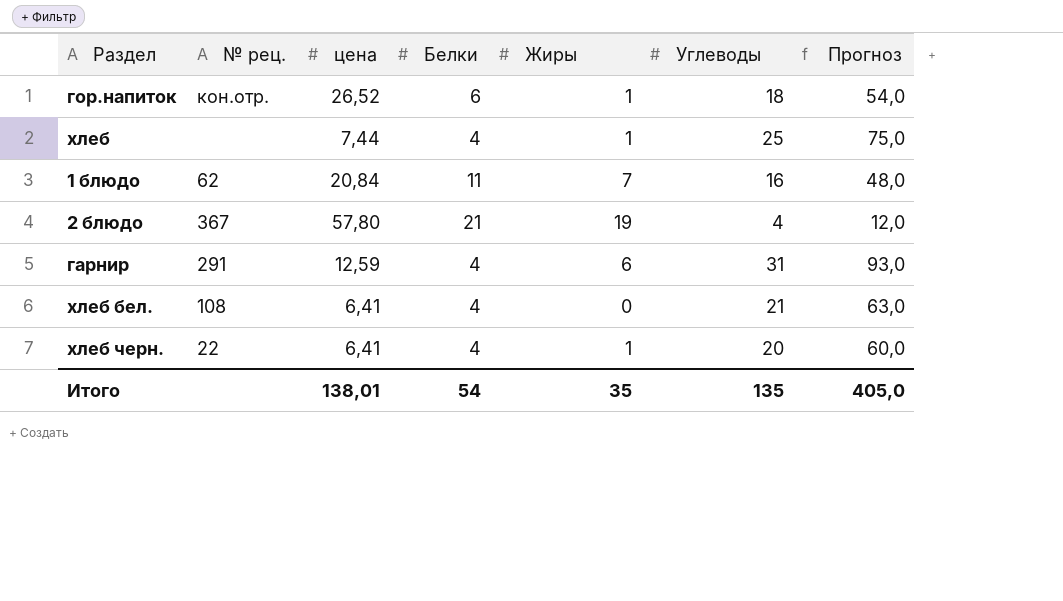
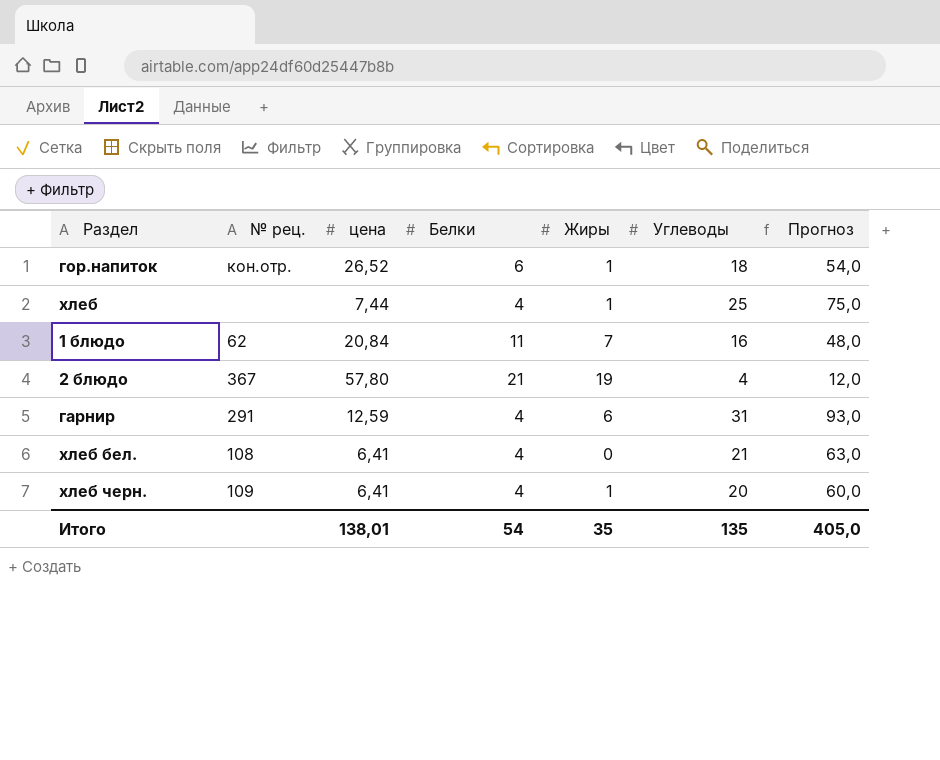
хлеб черн. | № рец.: 22 -> 109

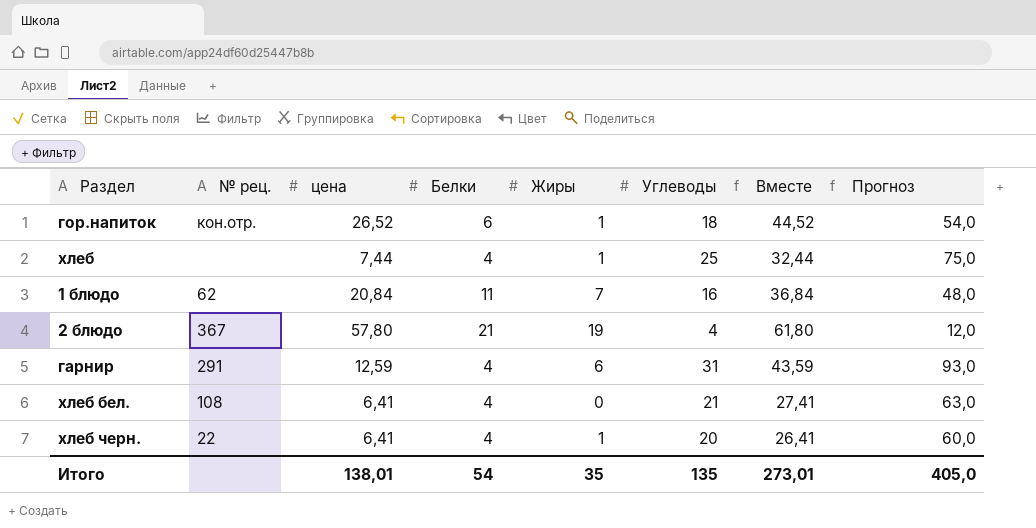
column Вместе | formula: none -> [цена] + [Углеводы]
хлеб черн. | № рец.: 109 -> 22

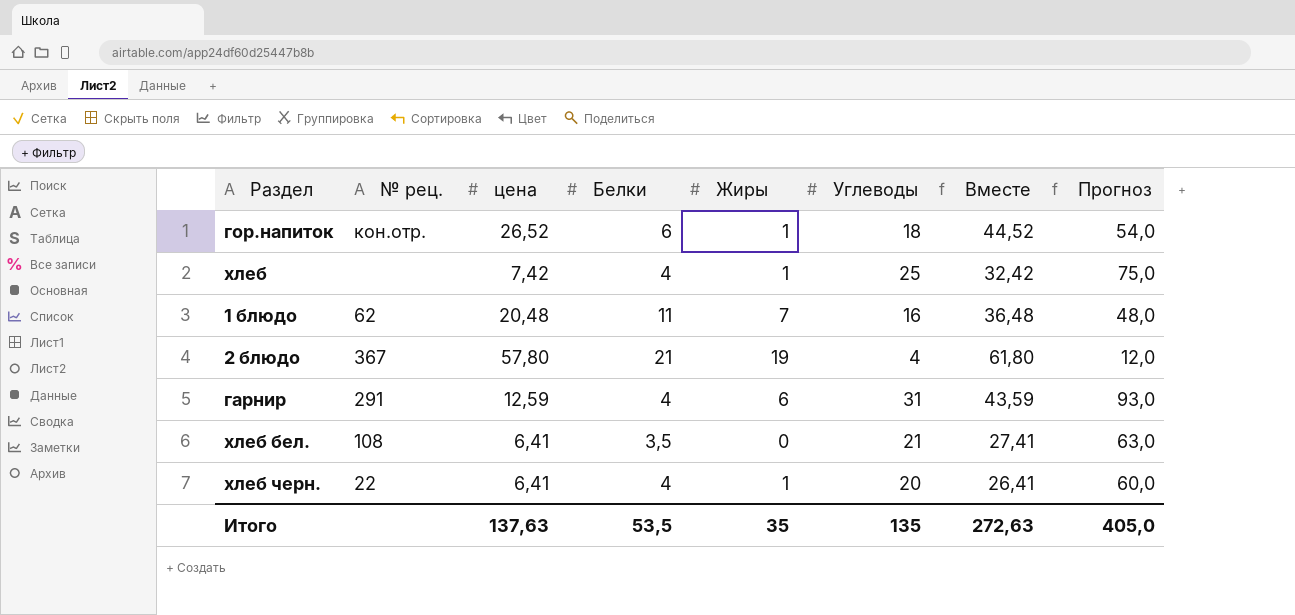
хлеб | цена: 7,44 -> 7,42
хлеб | Вместе: 32,44 -> 32,42
1 блюдо | цена: 20,84 -> 20,48
1 блюдо | Вместе: 36,84 -> 36,48
хлеб бел. | Белки: 4 -> 3,5
Итого | цена: 138,01 -> 137,63
Итого | Белки: 54 -> 53,5
Итого | Вместе: 273,01 -> 272,63

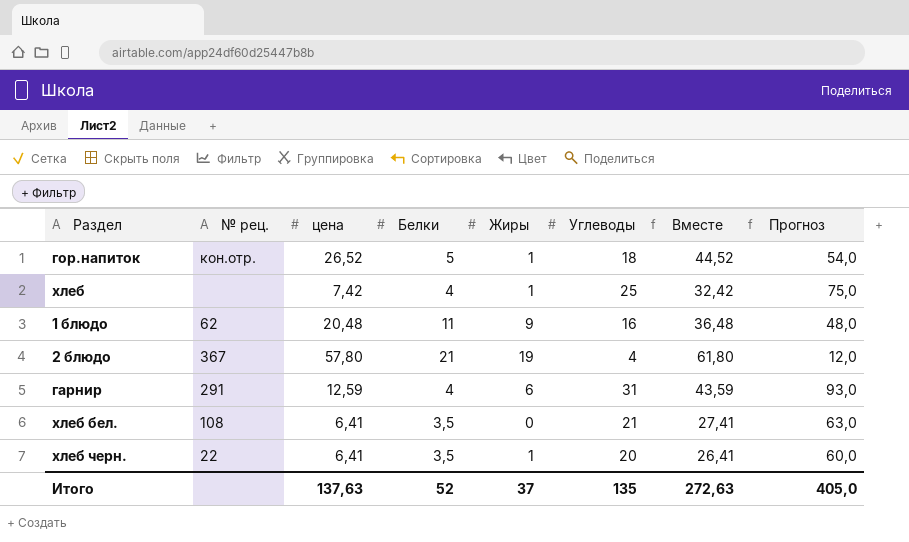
гор.напиток | Белки: 6 -> 5
1 блюдо | Жиры: 7 -> 9
хлеб черн. | Белки: 4 -> 3,5
Итого | Белки: 53,5 -> 52
Итого | Жиры: 35 -> 37

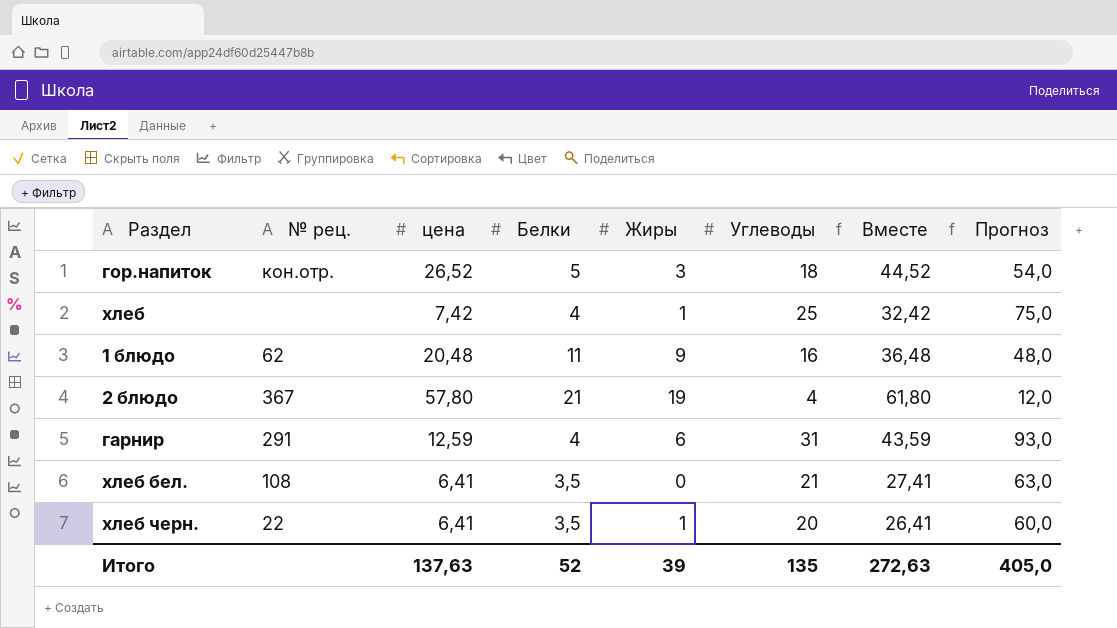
гор.напиток | Жиры: 1 -> 3
Итого | Жиры: 37 -> 39

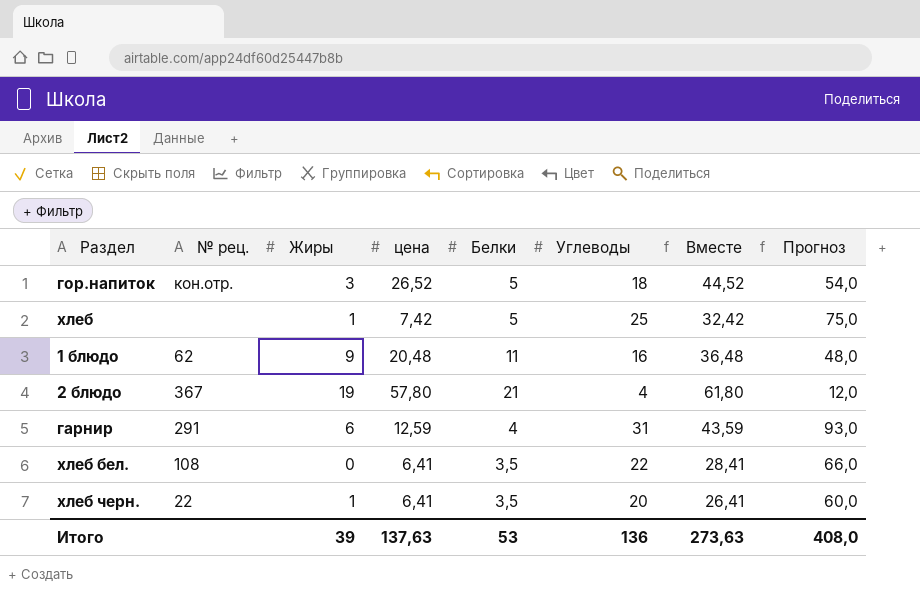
column Жиры | position: 5 -> 3
хлеб | Белки: 4 -> 5
хлеб бел. | Углеводы: 21 -> 22
хлеб бел. | Вместе: 27,41 -> 28,41
хлеб бел. | Прогноз: 63,0 -> 66,0
Итого | Белки: 52 -> 53
Итого | Углеводы: 135 -> 136
Итого | Вместе: 272,63 -> 273,63
Итого | Прогноз: 405,0 -> 408,0

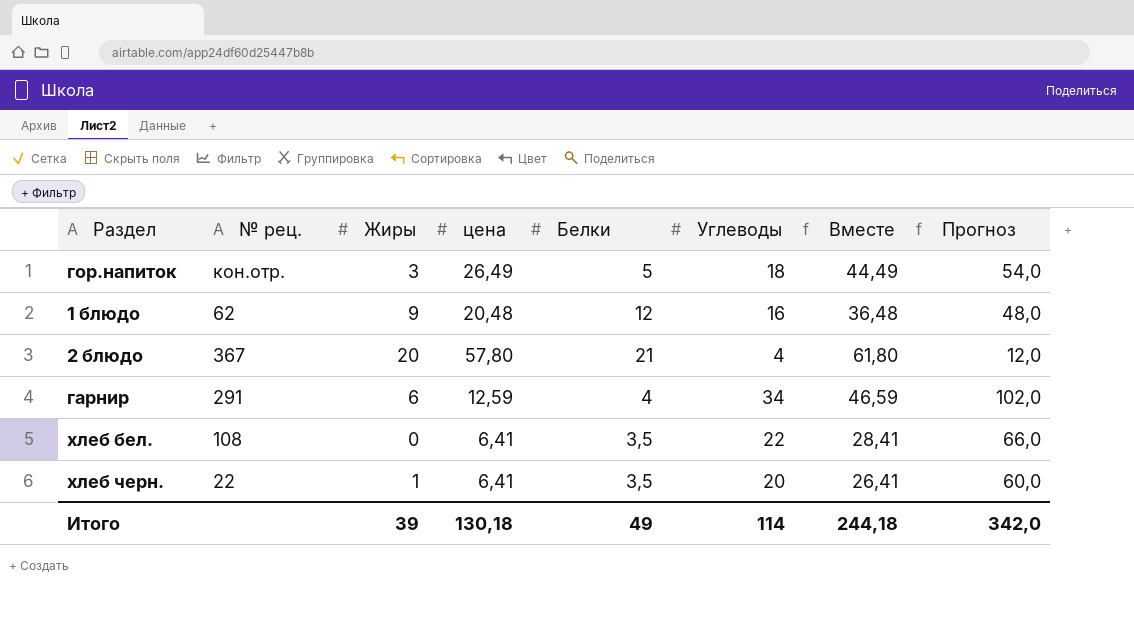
row хлеб: none | 1 | 7,42 | 5 | 25 | 32,42 | 75,0 -> none
гор.напиток | цена: 26,52 -> 26,49
гор.напиток | Вместе: 44,52 -> 44,49
1 блюдо | Белки: 11 -> 12
2 блюдо | Жиры: 19 -> 20
гарнир | Углеводы: 31 -> 34
гарнир | Вместе: 43,59 -> 46,59
гарнир | Прогноз: 93,0 -> 102,0
Итого | цена: 137,63 -> 130,18
Итого | Белки: 53 -> 49
Итого | Углеводы: 136 -> 114
Итого | Вместе: 273,63 -> 244,18
Итого | Прогноз: 408,0 -> 342,0

